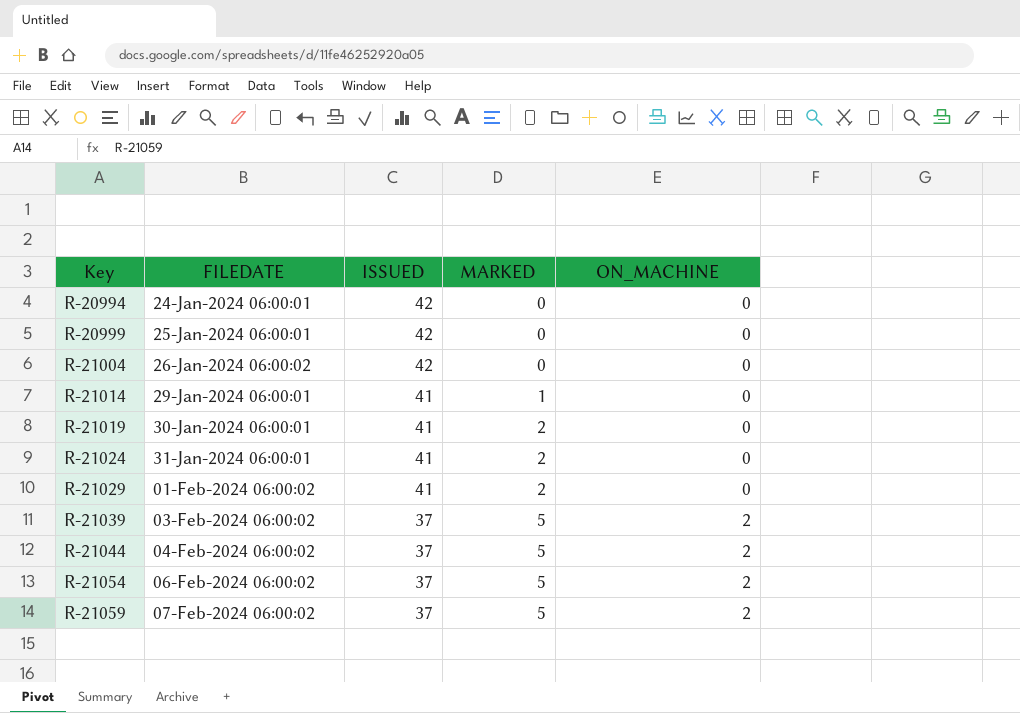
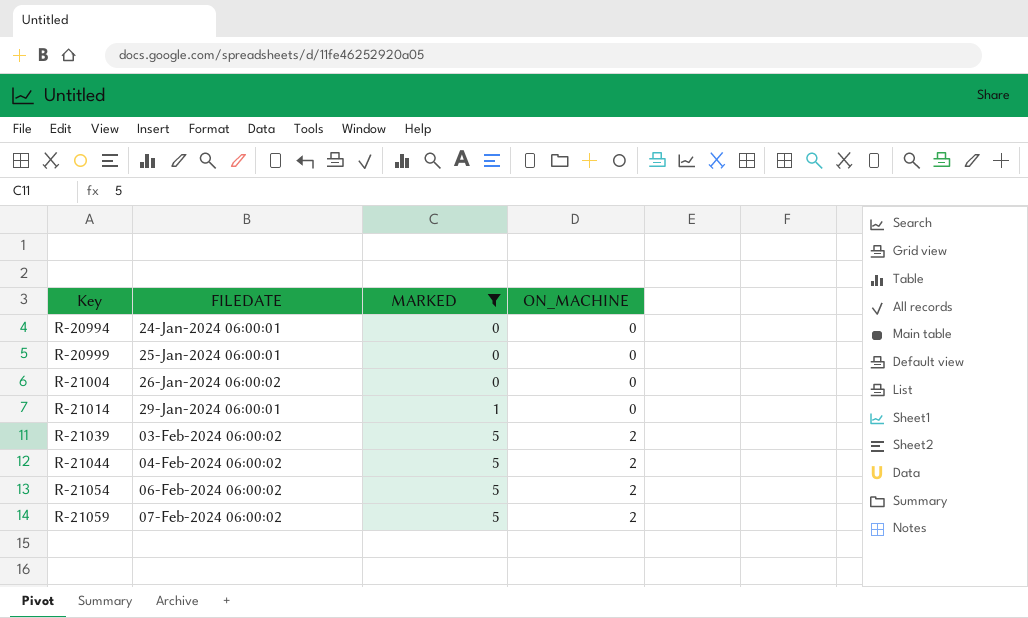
filter: none -> MARKED != 2
column ISSUED | position: 3 -> none

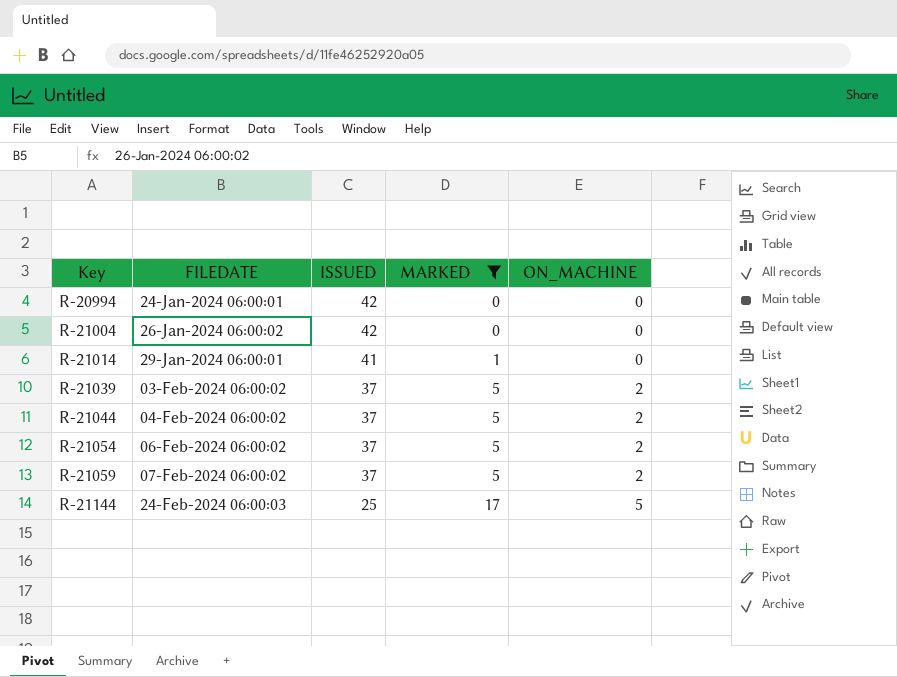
column ISSUED | position: none -> 3
row R-20999: 25-Jan-2024 06:00:01 | 0 | 0 -> none
row R-21144: none -> 24-Feb-2024 06:00:03 | 25 | 17 | 5

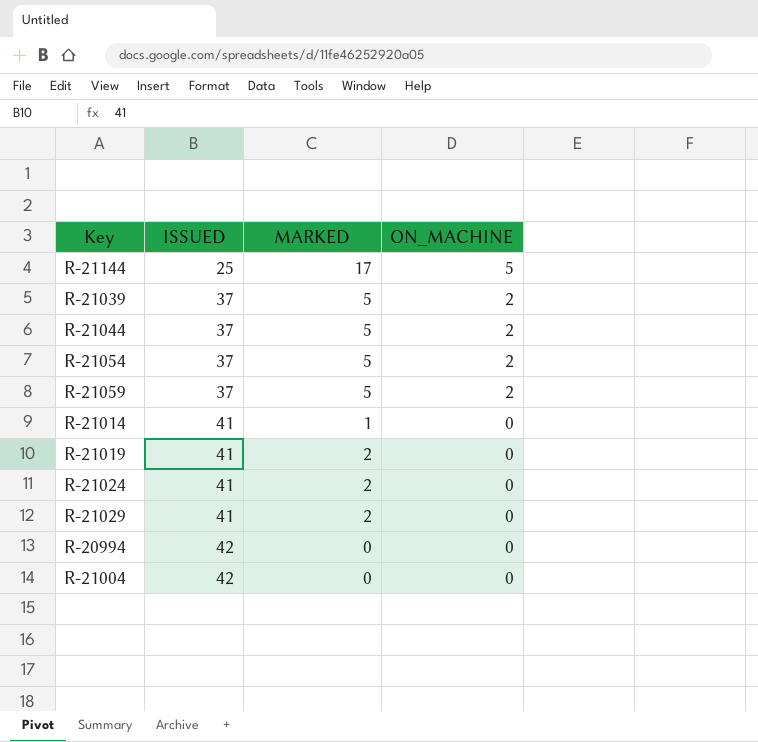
filter: MARKED != 2 -> none
row order: Key ascending -> ISSUED ascending
column FILEDATE | position: 2 -> none

